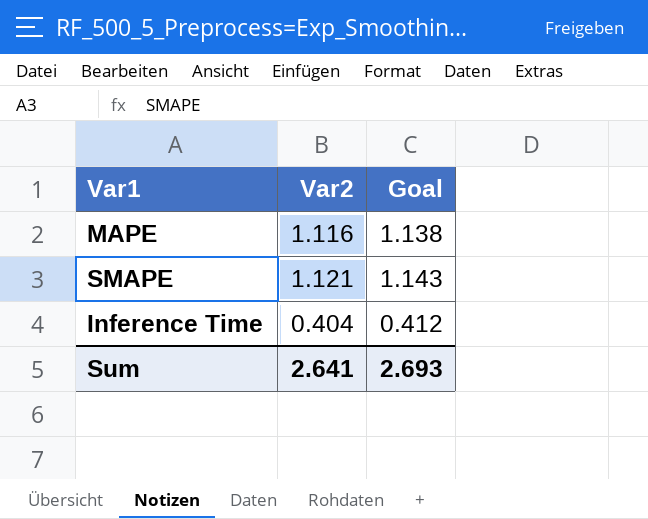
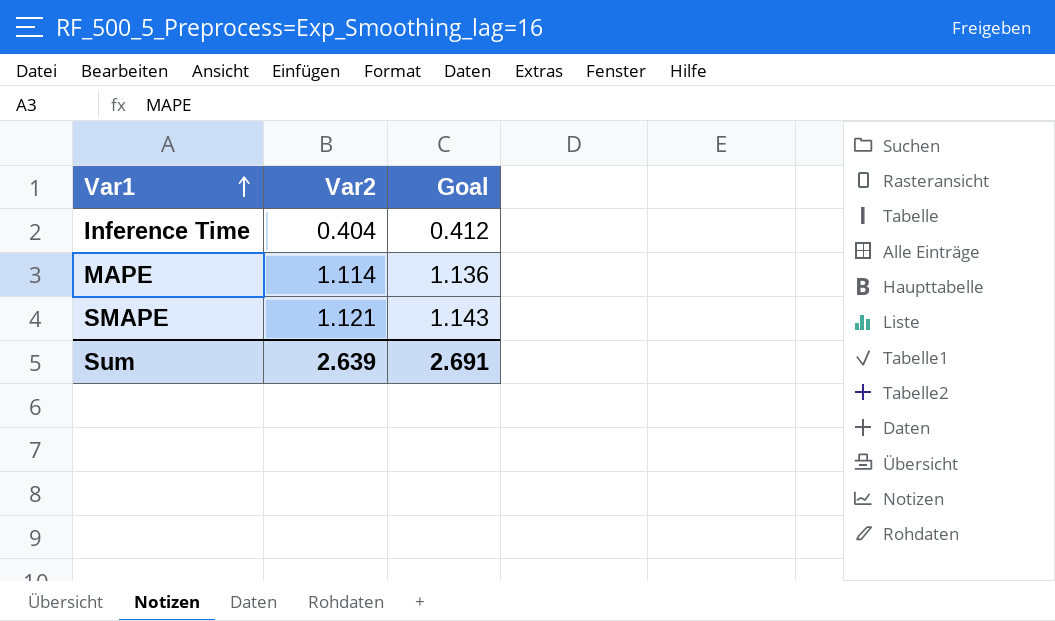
row order: none -> Var1 ascending
MAPE | Var2: 1.116 -> 1.114
MAPE | Goal: 1.138 -> 1.136
Sum | Var2: 2.641 -> 2.639
Sum | Goal: 2.693 -> 2.691

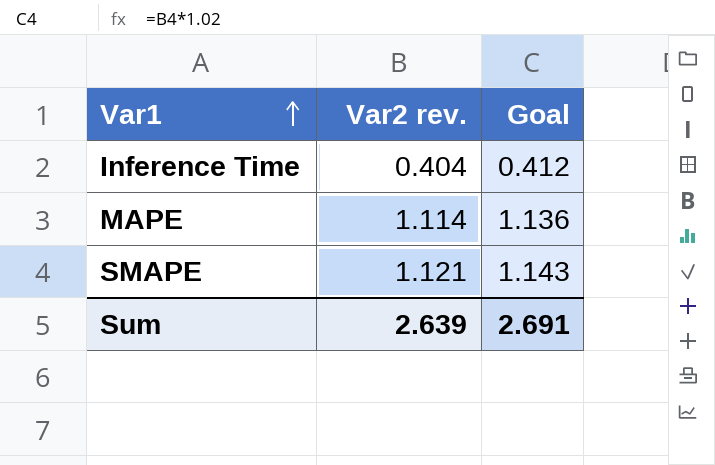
column name: Var2 -> Var2 rev.

